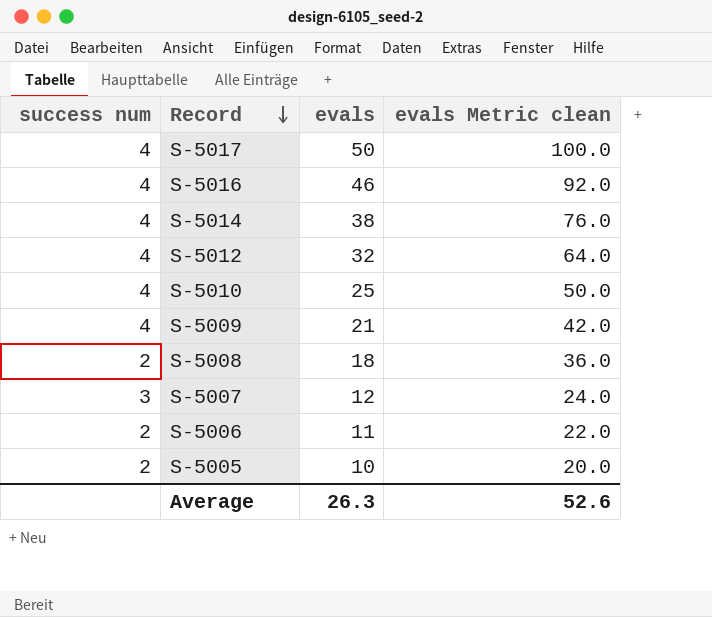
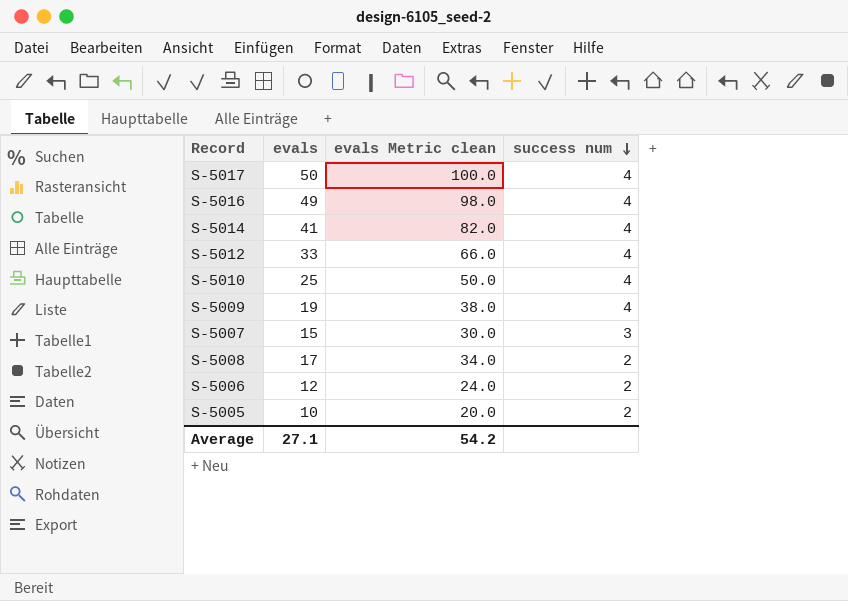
row order: Record descending -> success num descending
column success num | position: 1 -> 4
S-5016 | evals: 46 -> 49
S-5016 | evals Metric clean: 92.0 -> 98.0
S-5014 | evals: 38 -> 41
S-5014 | evals Metric clean: 76.0 -> 82.0
S-5012 | evals: 32 -> 33
S-5012 | evals Metric clean: 64.0 -> 66.0
S-5009 | evals: 21 -> 19
S-5009 | evals Metric clean: 42.0 -> 38.0
S-5007 | evals: 12 -> 15
S-5007 | evals Metric clean: 24.0 -> 30.0
S-5008 | evals: 18 -> 17
S-5008 | evals Metric clean: 36.0 -> 34.0
S-5006 | evals: 11 -> 12
S-5006 | evals Metric clean: 22.0 -> 24.0
Average | evals: 26.3 -> 27.1
Average | evals Metric clean: 52.6 -> 54.2

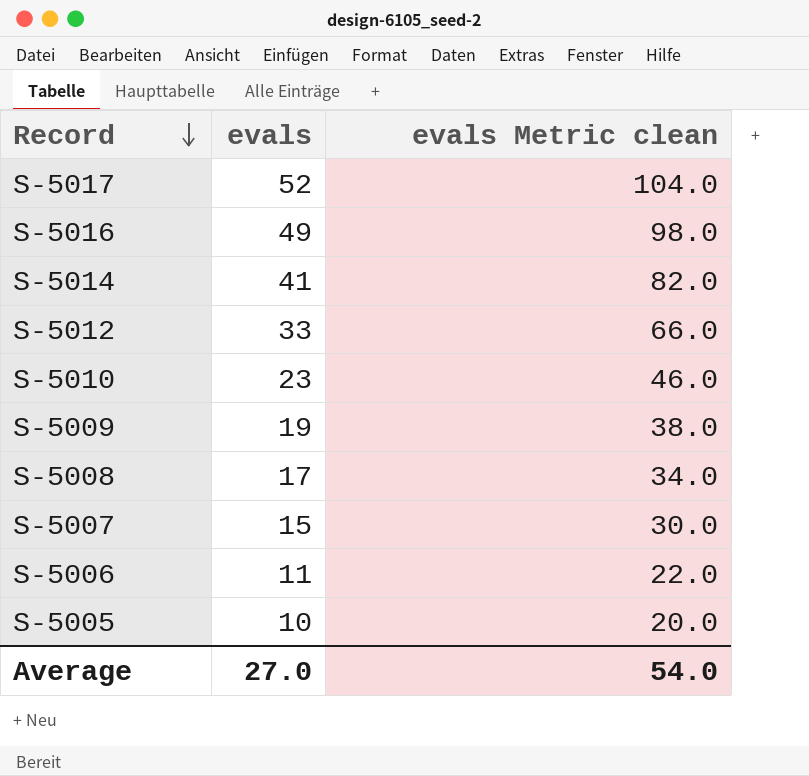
row order: success num descending -> Record descending
column success num | position: 4 -> none
S-5017 | evals: 50 -> 52
S-5017 | evals Metric clean: 100.0 -> 104.0
S-5010 | evals: 25 -> 23
S-5010 | evals Metric clean: 50.0 -> 46.0
S-5006 | evals: 12 -> 11
S-5006 | evals Metric clean: 24.0 -> 22.0
Average | evals: 27.1 -> 27.0
Average | evals Metric clean: 54.2 -> 54.0

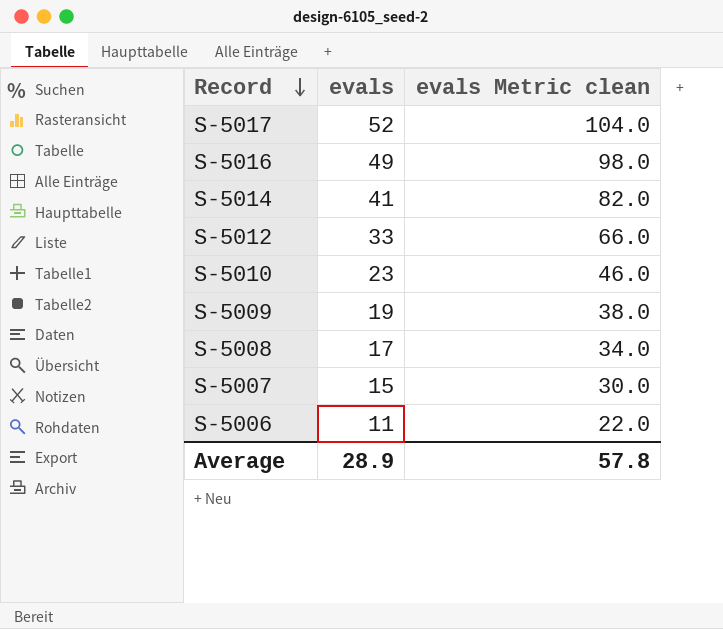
row S-5005: 10 | 20.0 -> none
Average | evals: 27.0 -> 28.9
Average | evals Metric clean: 54.0 -> 57.8

